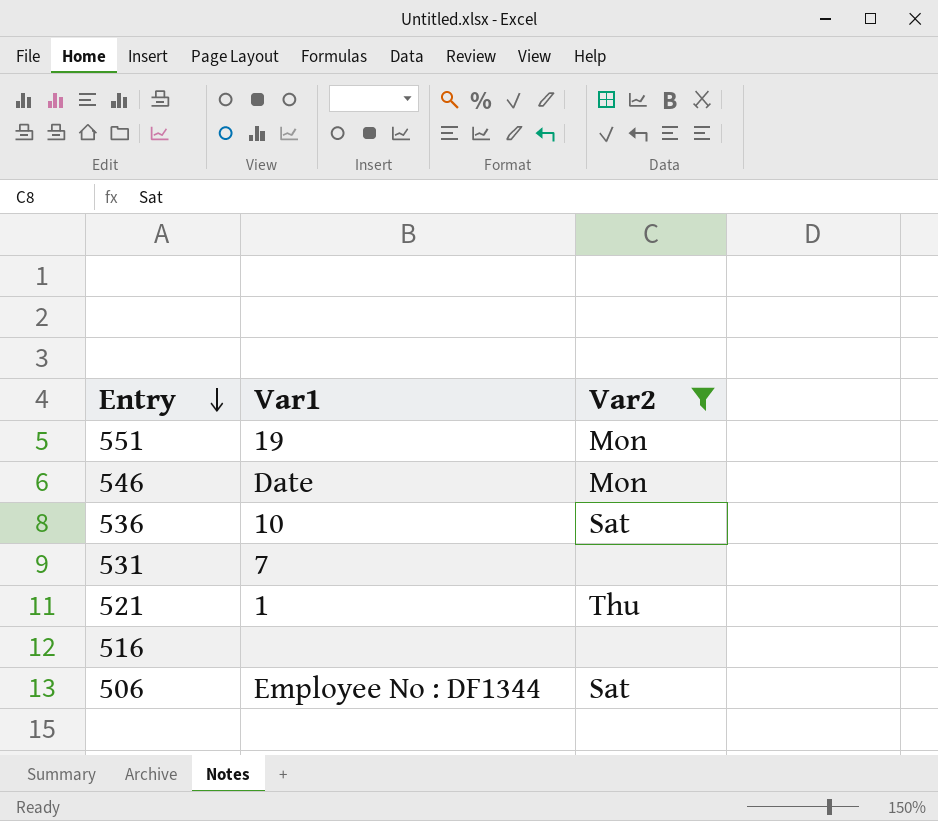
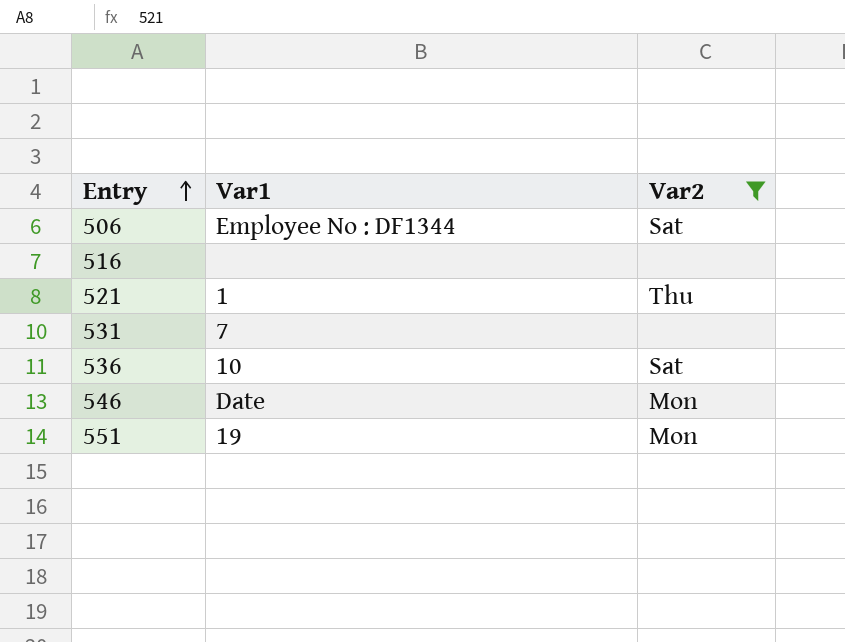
row order: Entry descending -> Entry ascending

